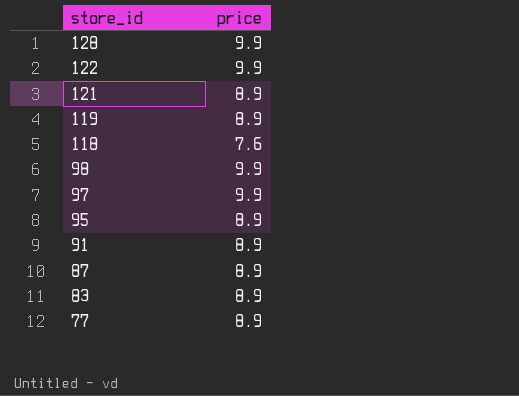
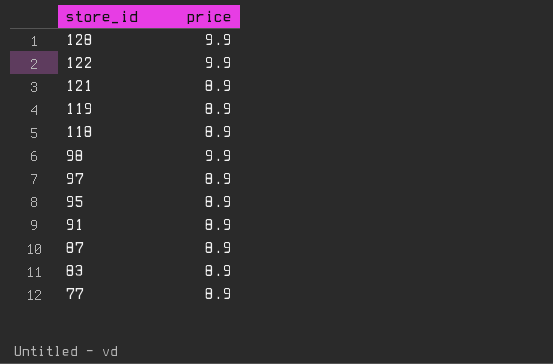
118 | price: 7.6 -> 8.9
97 | price: 9.9 -> 8.9

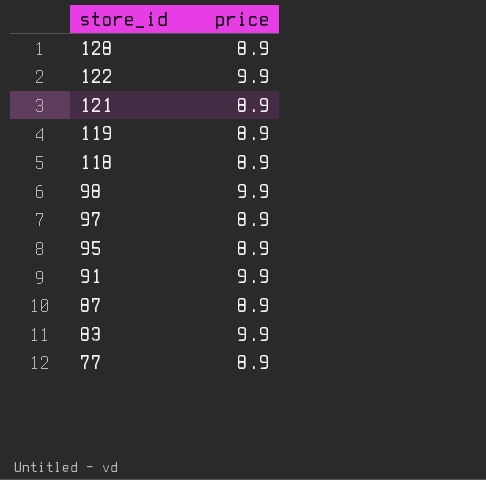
128 | price: 9.9 -> 8.9
91 | price: 8.9 -> 9.9
83 | price: 8.9 -> 9.9

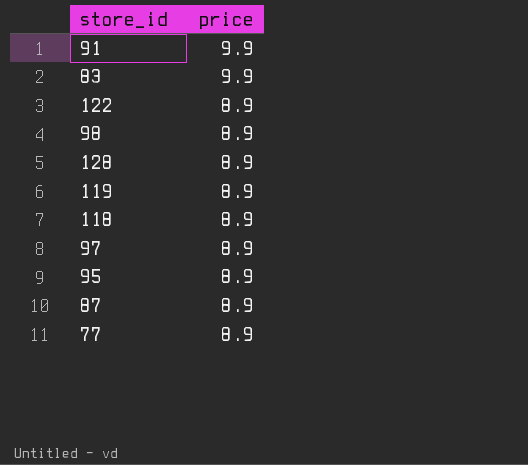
row order: store_id descending -> price descending
row 121: 8.9 -> none
122 | price: 9.9 -> 8.9
98 | price: 9.9 -> 8.9

